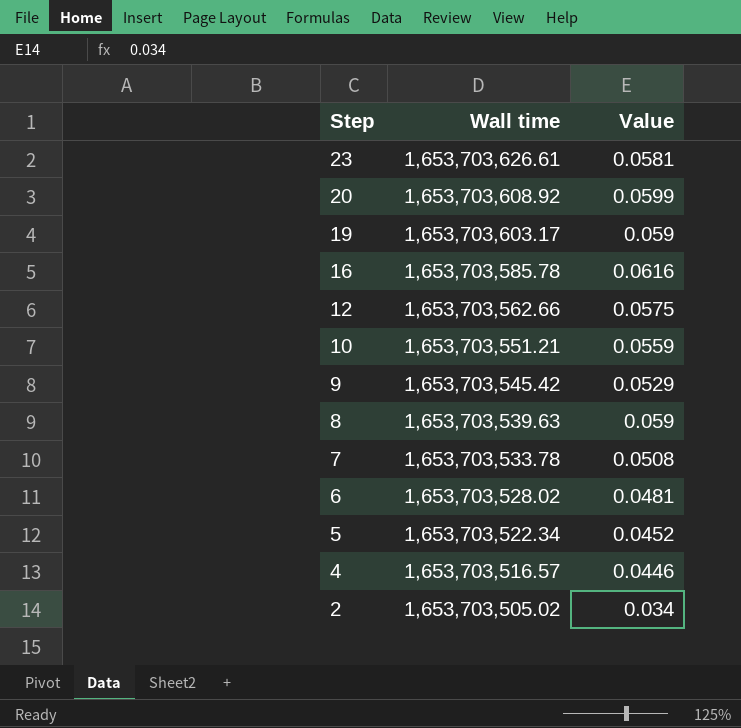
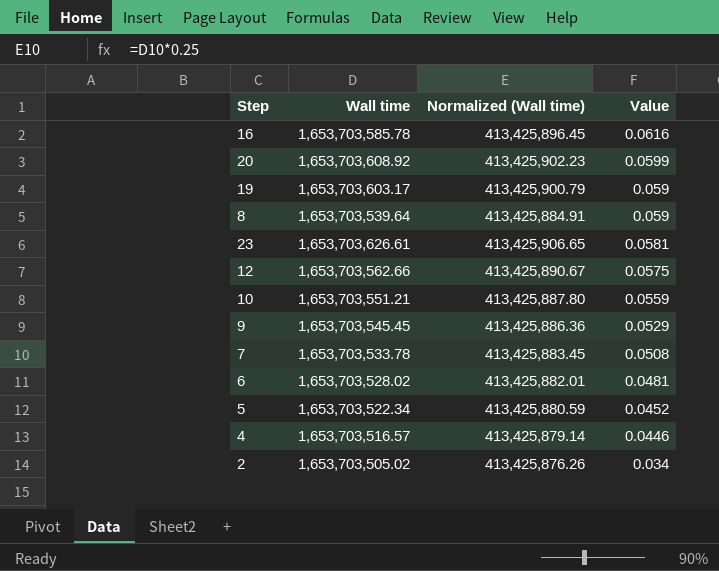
row order: Step descending -> Value descending
column Normalized (Wall time) | formula: none -> [Wall time] * 0.25
8 | Wall time: 1,653,703,539.63 -> 1,653,703,539.64
9 | Wall time: 1,653,703,545.42 -> 1,653,703,545.45

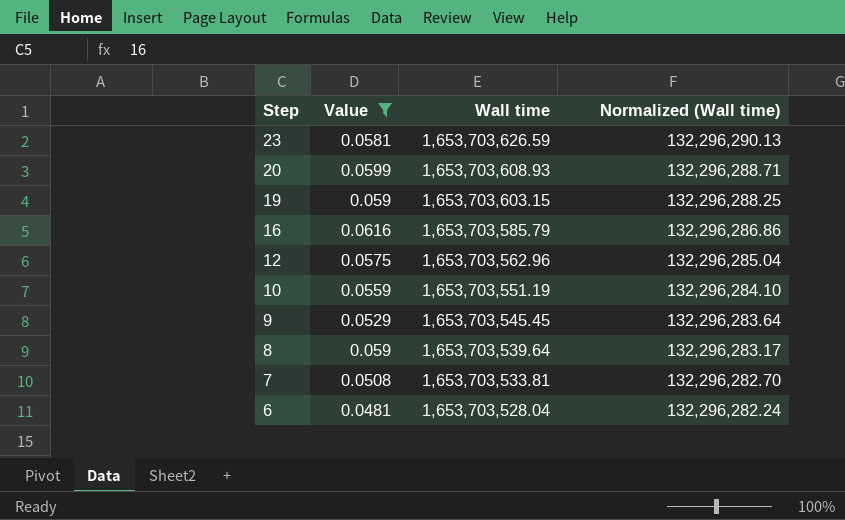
filter: none -> Value >= 0.0481
row order: Value descending -> Step descending
column Value | position: 4 -> 2
column Normalized (Wall time) | formula: [Wall time] * 0.25 -> [Wall time] * 0.08
23 | Wall time: 1,653,703,626.61 -> 1,653,703,626.59
20 | Wall time: 1,653,703,608.92 -> 1,653,703,608.93
19 | Wall time: 1,653,703,603.17 -> 1,653,703,603.15
16 | Wall time: 1,653,703,585.78 -> 1,653,703,585.79
12 | Wall time: 1,653,703,562.66 -> 1,653,703,562.96
10 | Wall time: 1,653,703,551.21 -> 1,653,703,551.19
7 | Wall time: 1,653,703,533.78 -> 1,653,703,533.81
6 | Wall time: 1,653,703,528.02 -> 1,653,703,528.04

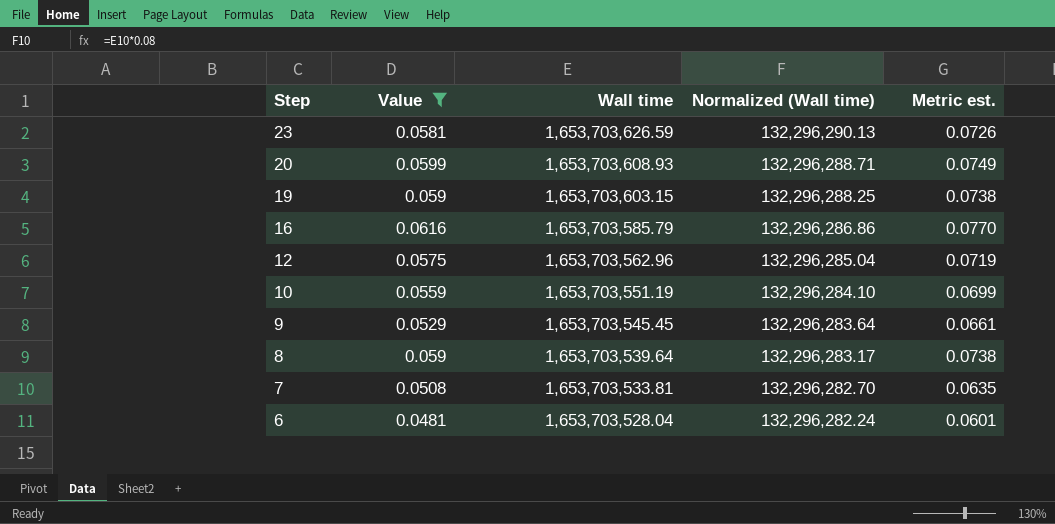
column Metric est. | formula: none -> [Value] * 1.25

